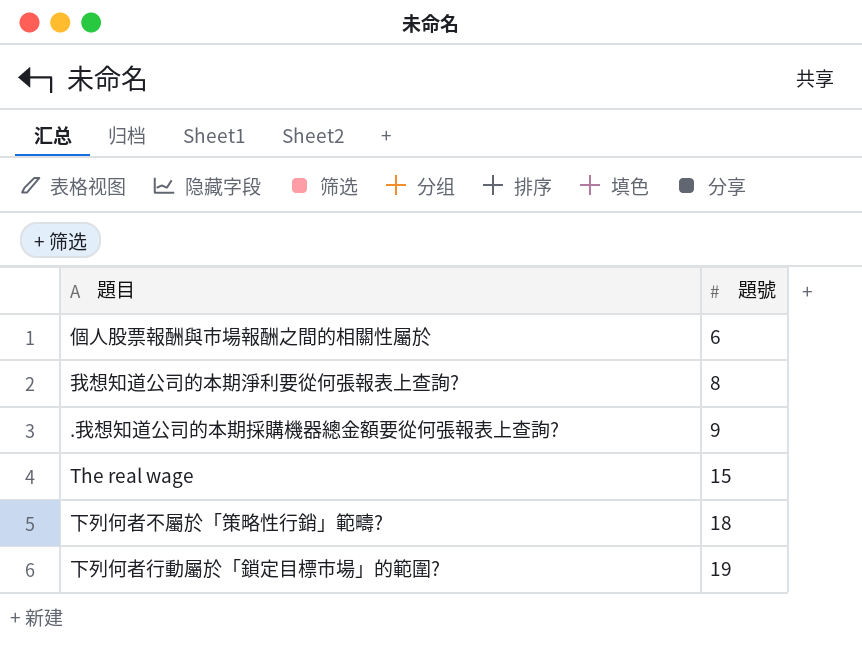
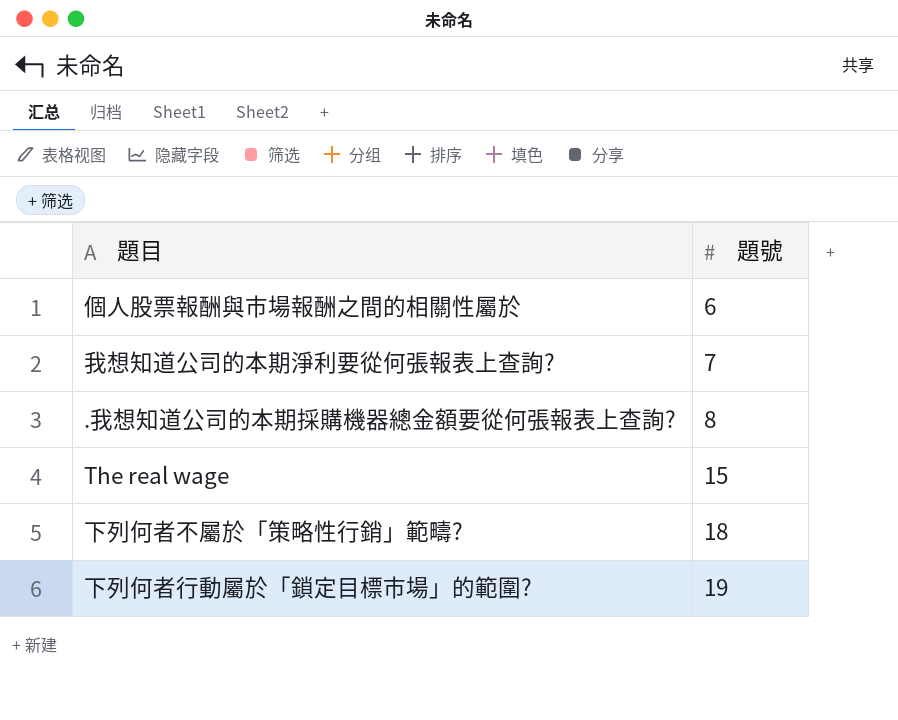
我想知道公司的本期淨利要從何張報表上查詢? | 題號: 8 -> 7
.我想知道公司的本期採購機器總金額要從何張報表上查詢? | 題號: 9 -> 8

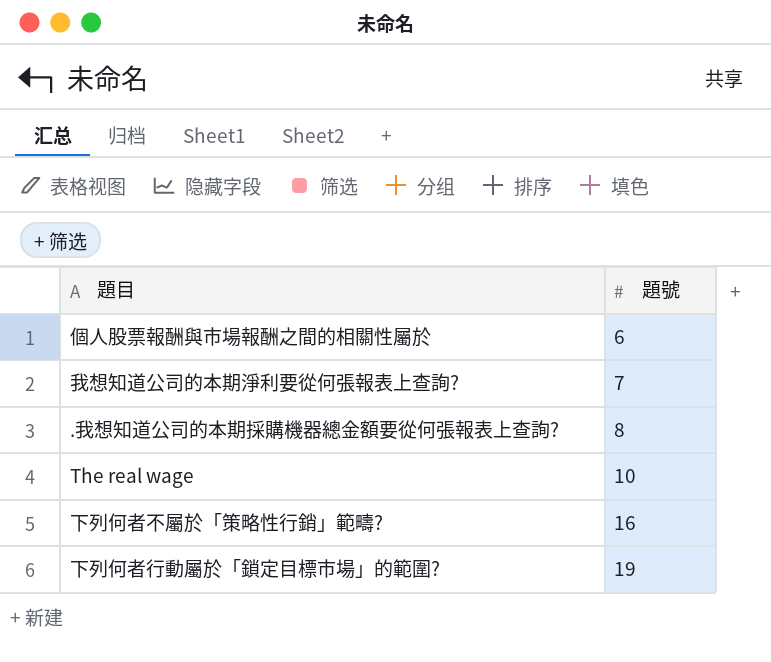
The real wage | 題號: 15 -> 10
下列何者不屬於「策略性行銷」範疇? | 題號: 18 -> 16

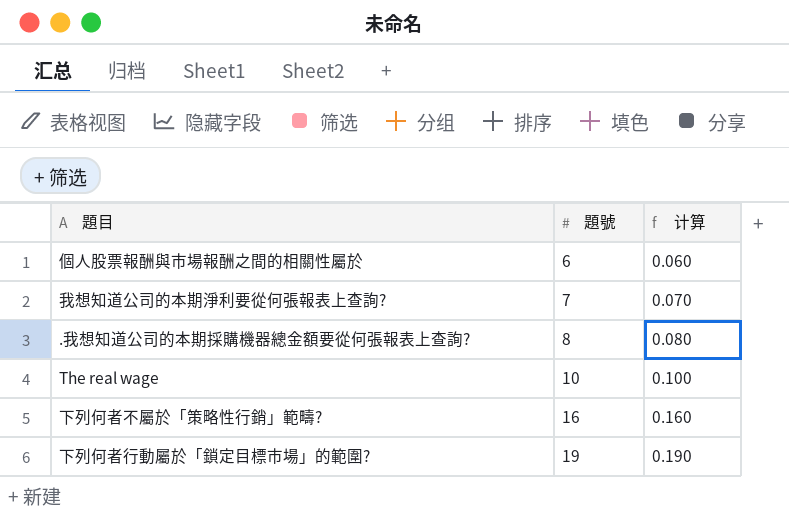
column 计算 | formula: none -> [題號] * 0.01

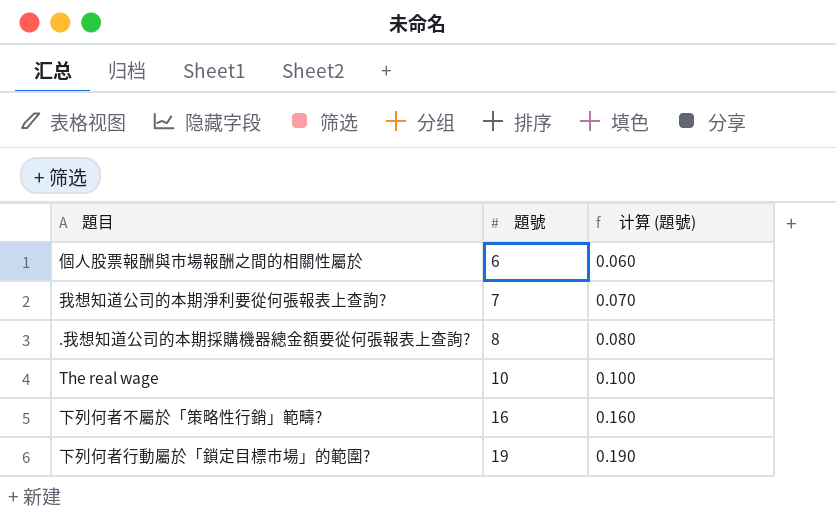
column name: 计算 -> 计算 (題號)

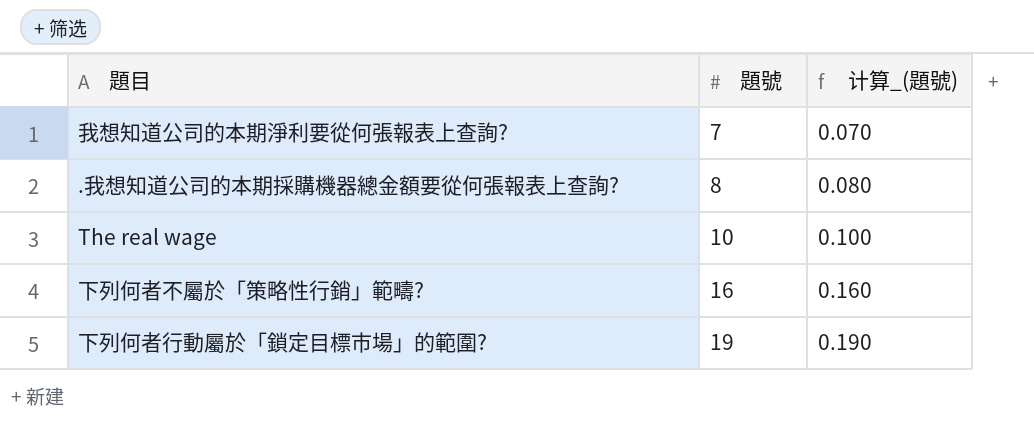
column name: 计算 (題號) -> 计算_(題號)
row 個人股票報酬與市場報酬之間的相關性屬於: 6 | 0.060 -> none

